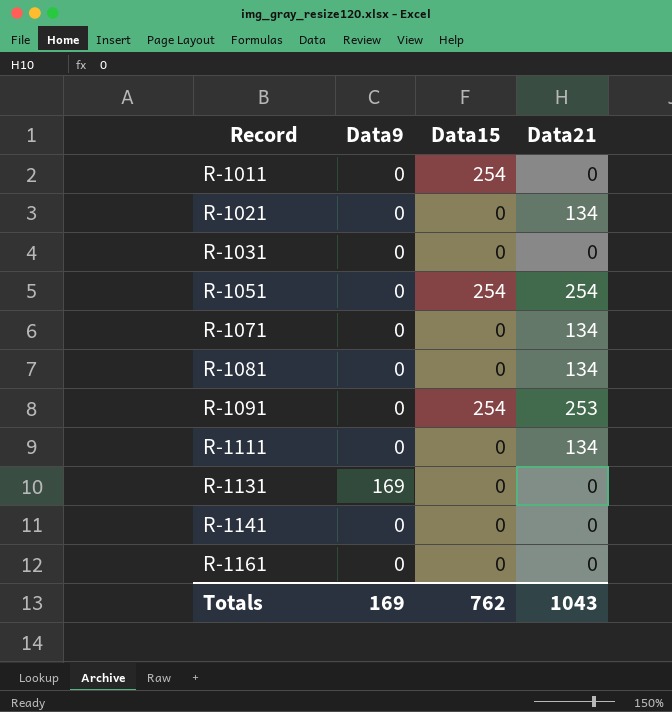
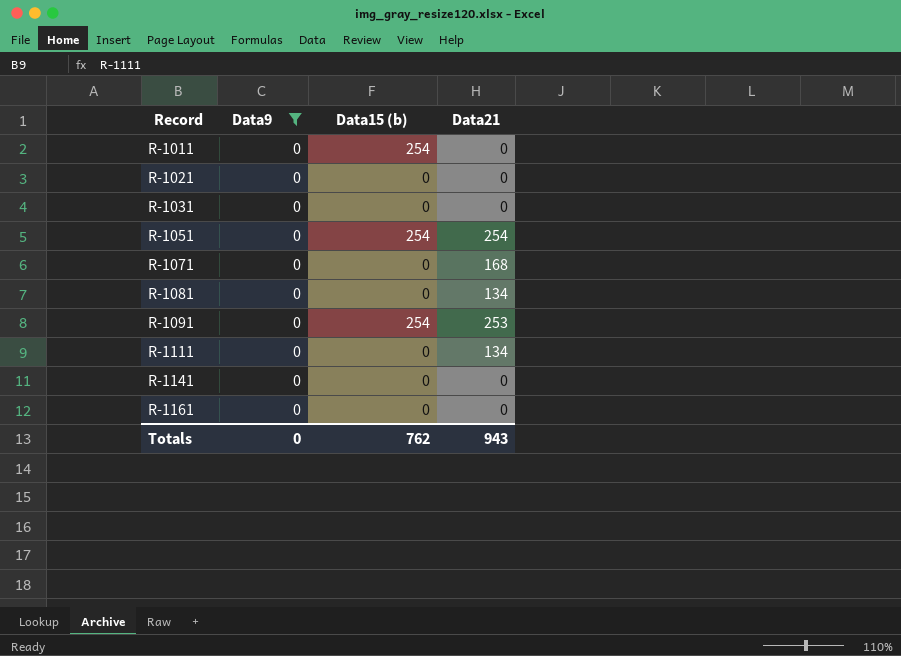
filter: none -> Data9 = 0
column name: Data15 -> Data15 (b)
R-1021 | Data21: 134 -> 0
R-1071 | Data21: 134 -> 168
Totals | Data9: 169 -> 0
Totals | Data21: 1043 -> 943

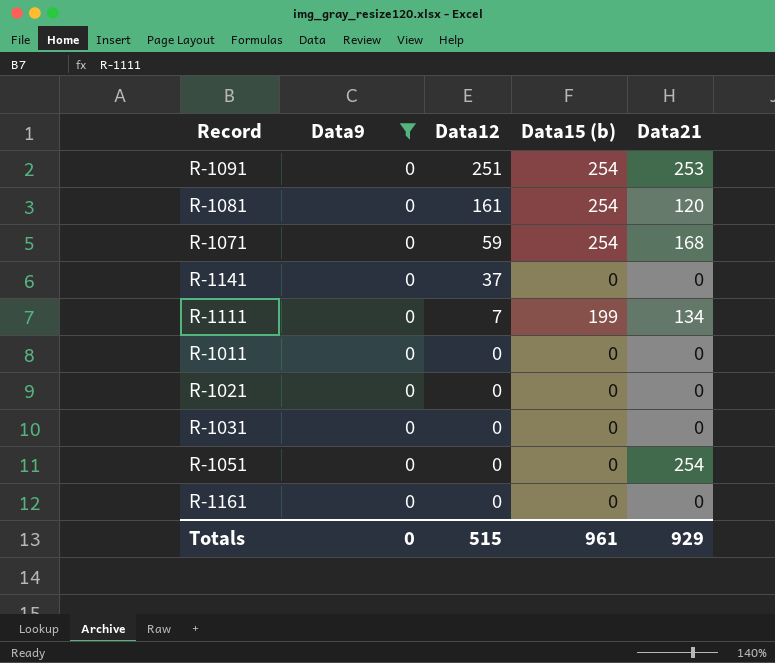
row order: Record ascending -> Data12 descending
column Data12 | position: none -> 3
R-1081 | Data15 (b): 0 -> 254
R-1081 | Data21: 134 -> 120
R-1071 | Data15 (b): 0 -> 254
R-1111 | Data15 (b): 0 -> 199
R-1011 | Data15 (b): 254 -> 0
R-1051 | Data15 (b): 254 -> 0
Totals | Data15 (b): 762 -> 961
Totals | Data21: 943 -> 929

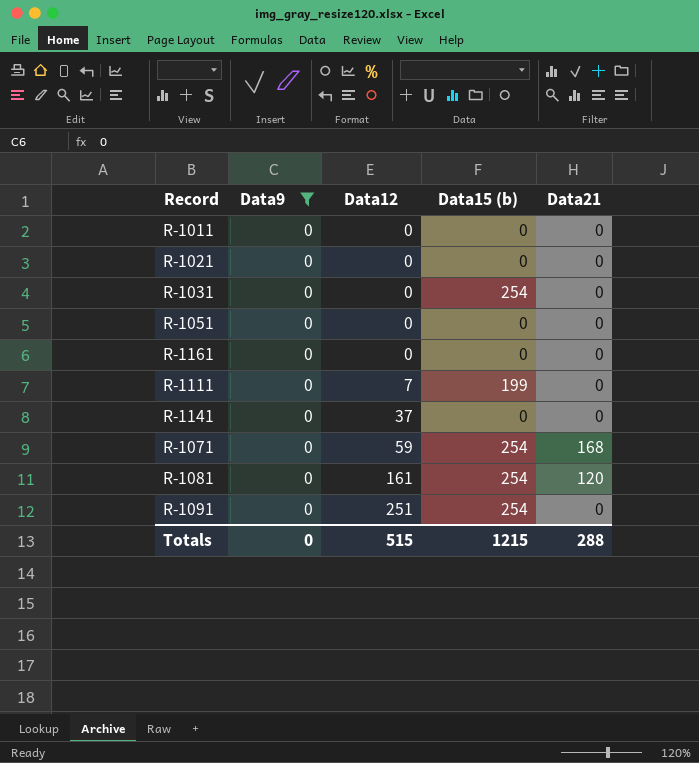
row order: Data12 descending -> Data12 ascending
R-1031 | Data15 (b): 0 -> 254
R-1051 | Data21: 254 -> 0
R-1111 | Data21: 134 -> 0
R-1091 | Data21: 253 -> 0
Totals | Data15 (b): 961 -> 1215
Totals | Data21: 929 -> 288

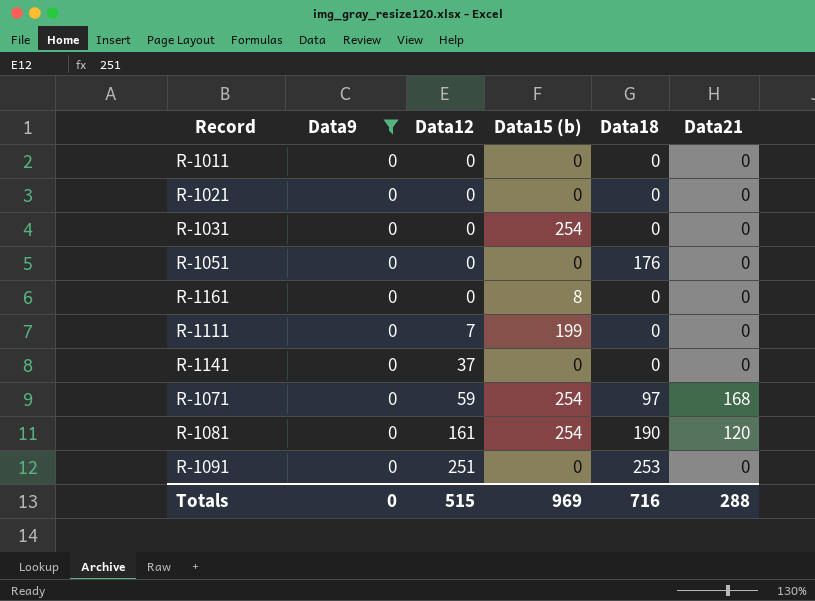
column Data18 | position: none -> 5
R-1161 | Data15 (b): 0 -> 8
R-1091 | Data15 (b): 254 -> 0
Totals | Data15 (b): 1215 -> 969

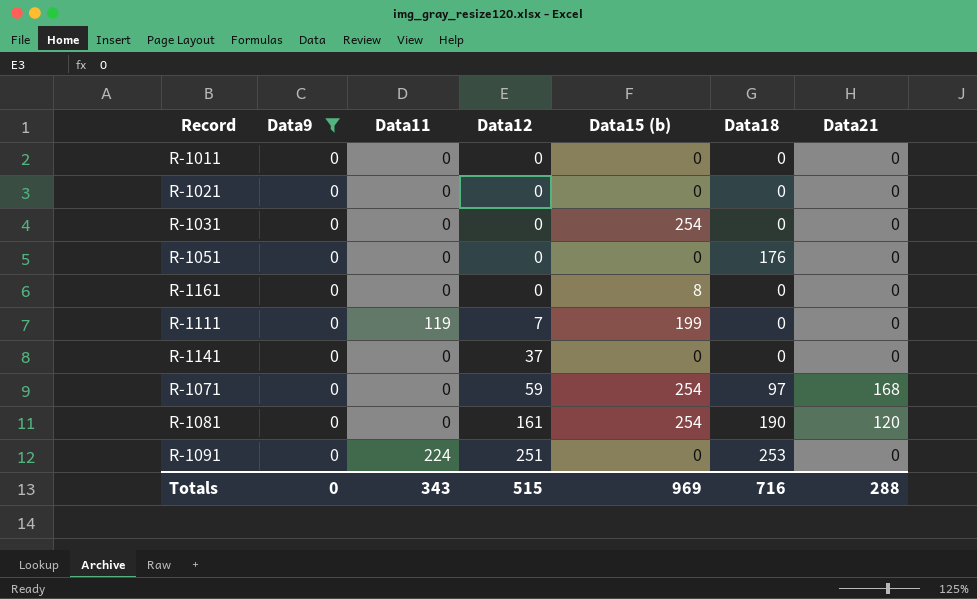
column Data11 | position: none -> 3

